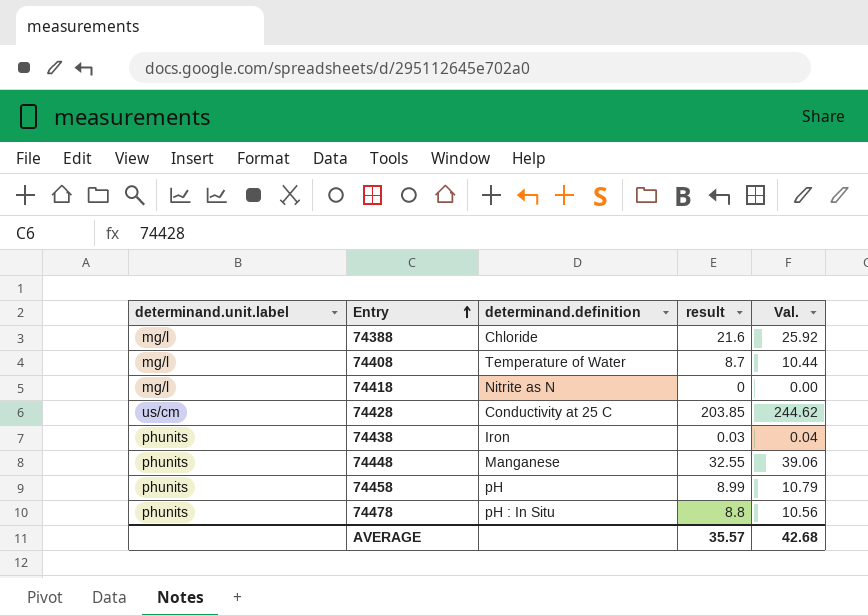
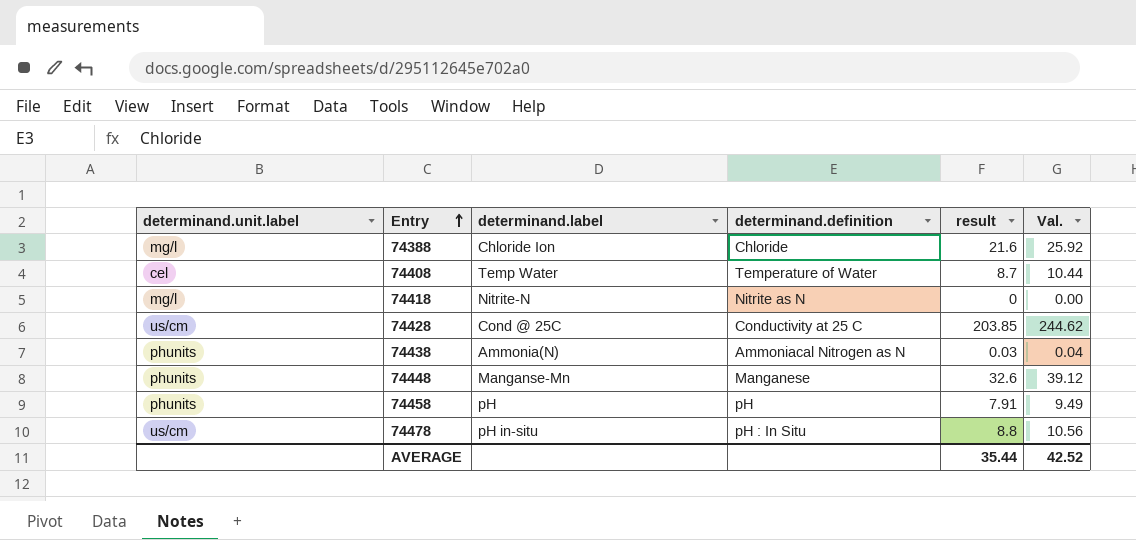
column determinand.label | position: none -> 3
74408 | determinand.unit.label: mg/l -> cel
74438 | determinand.definition: Iron -> Ammoniacal Nitrogen as N
74448 | result: 32.55 -> 32.6
74448 | Val.: 39.06 -> 39.12
74458 | result: 8.99 -> 7.91
74458 | Val.: 10.79 -> 9.49
74478 | determinand.unit.label: phunits -> us/cm
AVERAGE | result: 35.57 -> 35.44
AVERAGE | Val.: 42.68 -> 42.52

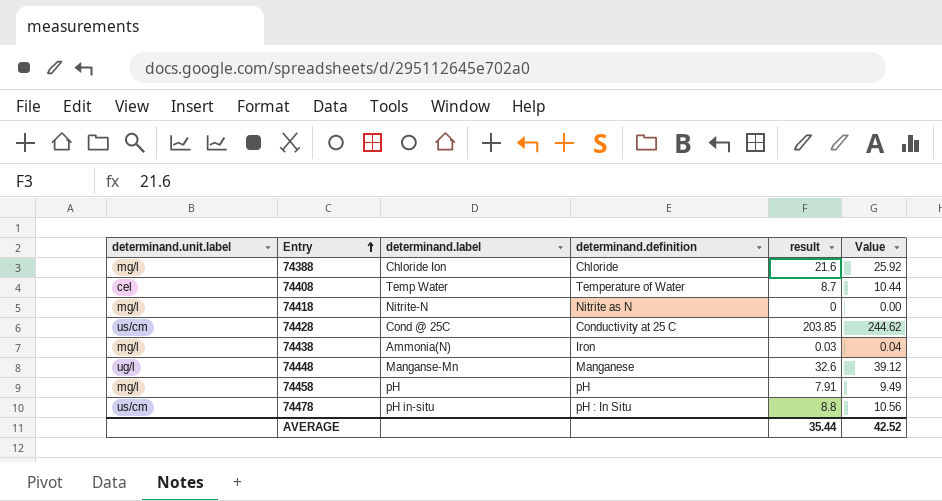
column name: Val. -> Value
74438 | determinand.unit.label: phunits -> mg/l
74438 | determinand.definition: Ammoniacal Nitrogen as N -> Iron
74448 | determinand.unit.label: phunits -> ug/l
74458 | determinand.unit.label: phunits -> mg/l

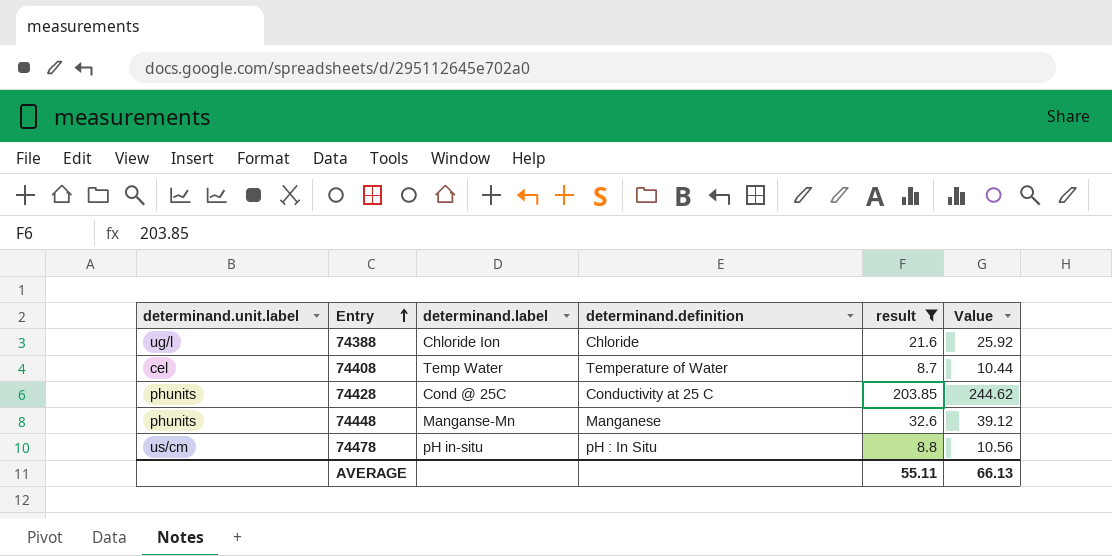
filter: none -> result >= 8.7
74388 | determinand.unit.label: mg/l -> ug/l
74428 | determinand.unit.label: us/cm -> phunits
74448 | determinand.unit.label: ug/l -> phunits
AVERAGE | result: 35.44 -> 55.11
AVERAGE | Value: 42.52 -> 66.13

